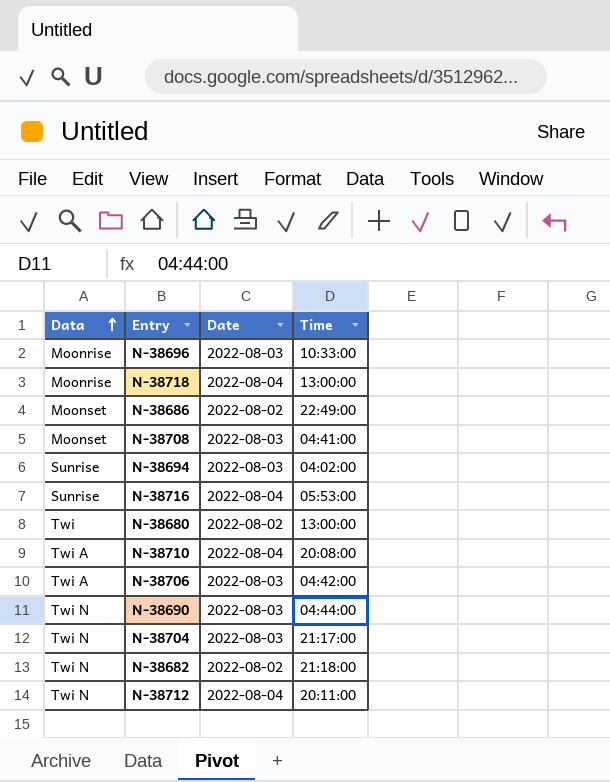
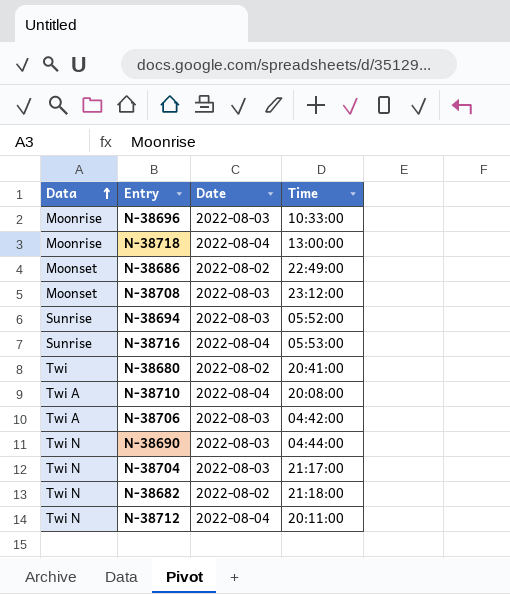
N-38708 | Time: 04:41:00 -> 23:12:00
N-38694 | Time: 04:02:00 -> 05:52:00
N-38680 | Time: 13:00:00 -> 20:41:00

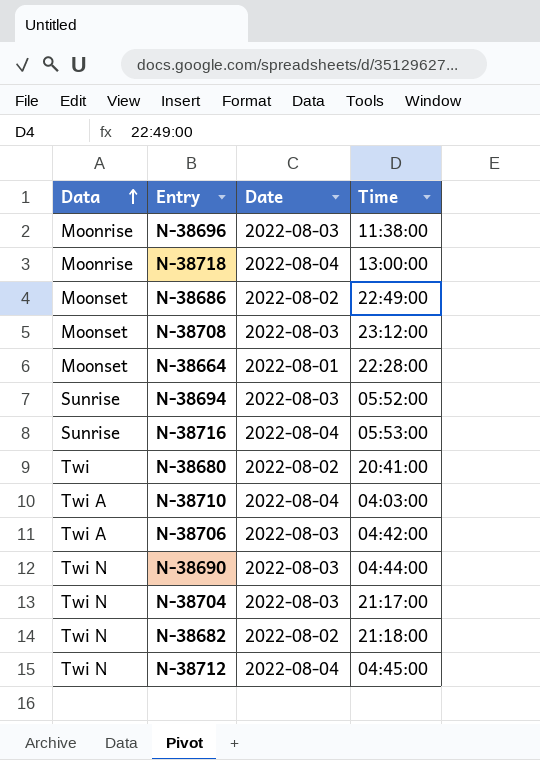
N-38696 | Time: 10:33:00 -> 11:38:00
row N-38664: none -> Moonset | 2022-08-01 | 22:28:00
N-38710 | Time: 20:08:00 -> 04:03:00
N-38712 | Time: 20:11:00 -> 04:45:00

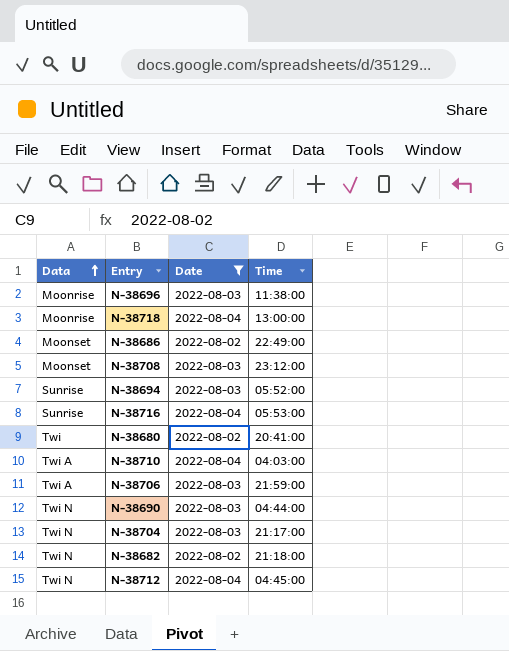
filter: none -> Date != 2022-08-01
N-38706 | Time: 04:42:00 -> 21:59:00

